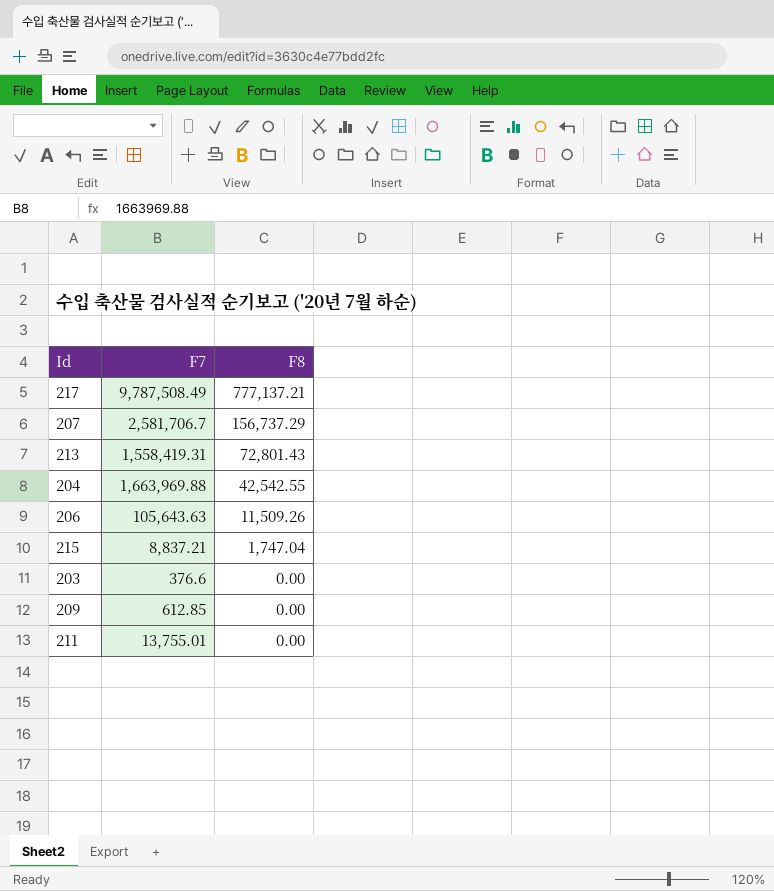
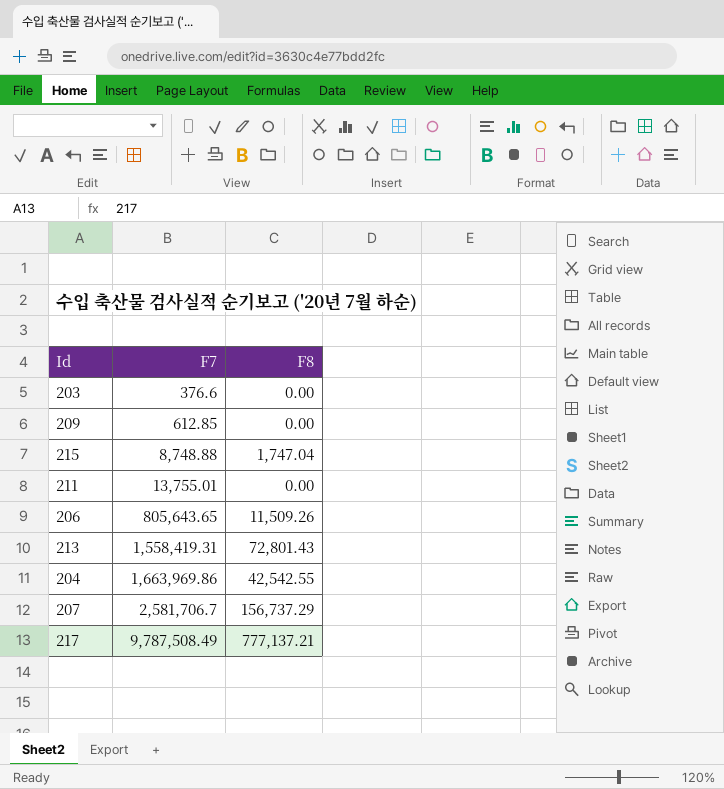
row order: F8 descending -> F7 ascending
215 | F7: 8,837.21 -> 8,748.88
206 | F7: 105,643.63 -> 805,643.65
204 | F7: 1,663,969.88 -> 1,663,969.86

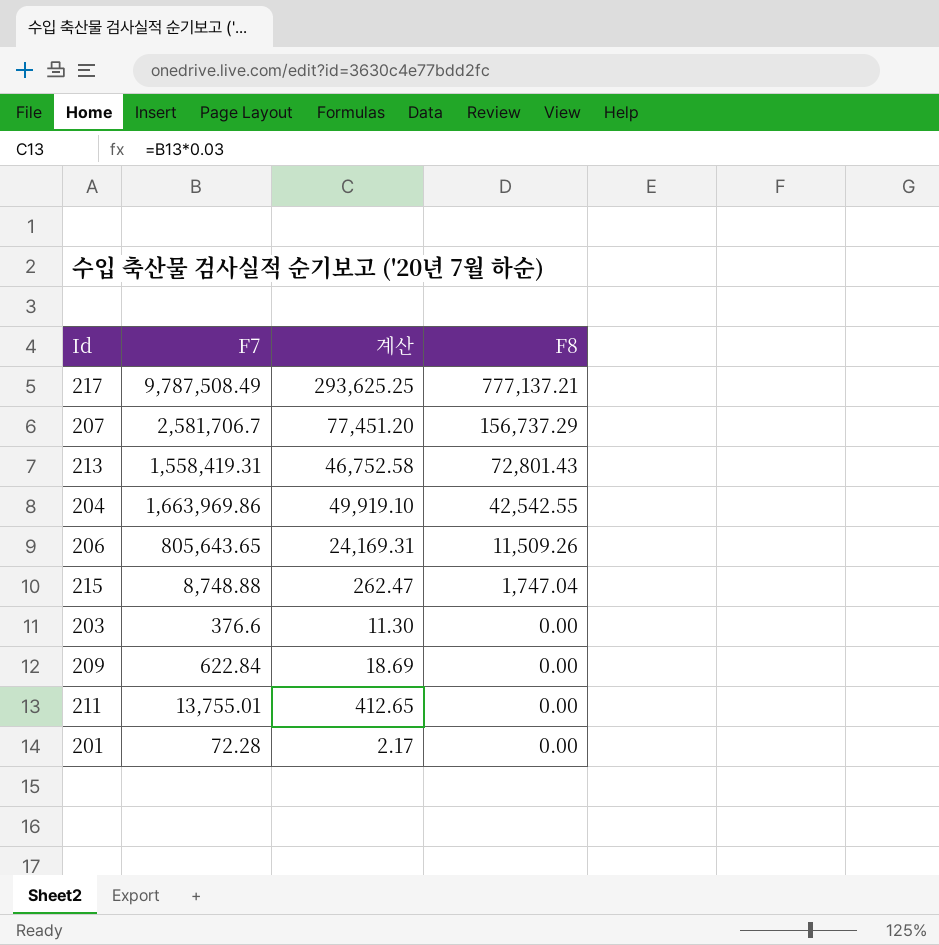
row order: F7 ascending -> F8 descending
column 계산 | formula: none -> [F7] * 0.03
209 | F7: 612.85 -> 622.84
row 201: none -> 72.28 | 2.17 | 0.00

